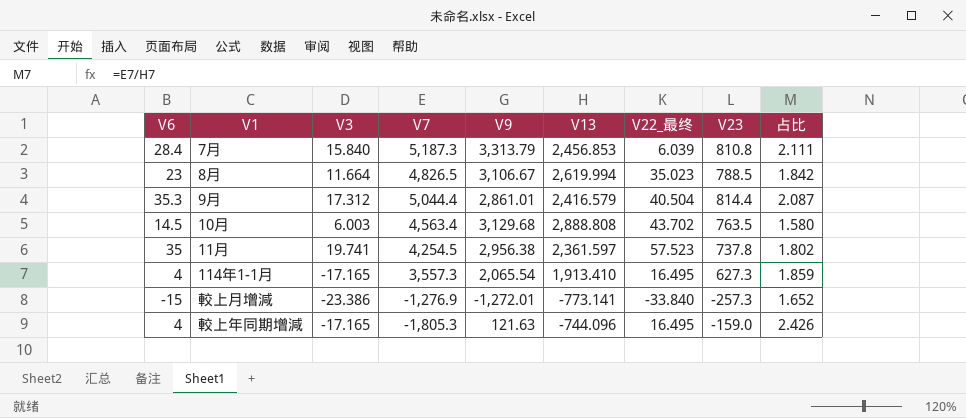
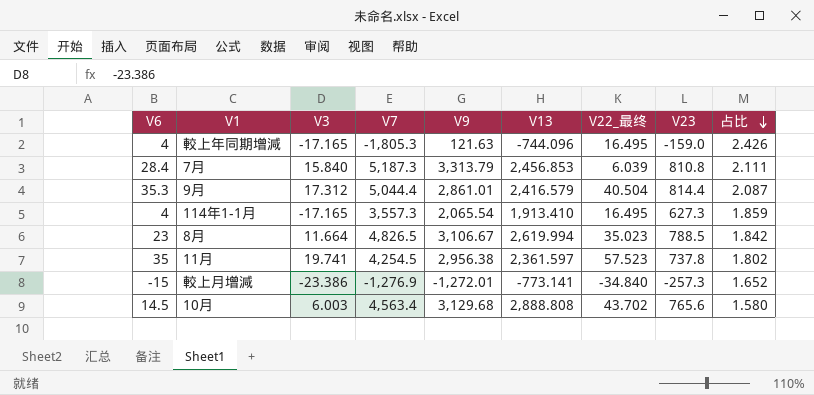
row order: none -> 占比 descending
較上月增減 | V22_最终: -33.840 -> -34.840
10月 | V23: 763.5 -> 765.6

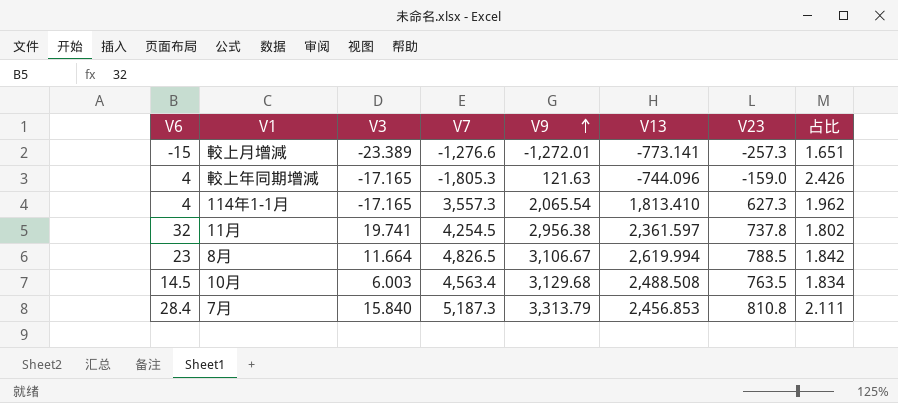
row order: 占比 descending -> V9 ascending
column V22_最终 | position: 7 -> none
row 9月: 35.3 | 17.312 | 5,044.4 | 2,861.01 | 2,416.579 | 40.504 | 814.4 | 2.087 -> none
較上月增減 | V3: -23.386 -> -23.389
較上月增減 | V7: -1,276.9 -> -1,276.6
較上月增減 | 占比: 1.652 -> 1.651
114年1-1月 | V13: 1,913.410 -> 1,813.410
114年1-1月 | 占比: 1.859 -> 1.962
11月 | V6: 35 -> 32
10月 | V13: 2,888.808 -> 2,488.508
10月 | V23: 765.6 -> 763.5
10月 | 占比: 1.580 -> 1.834

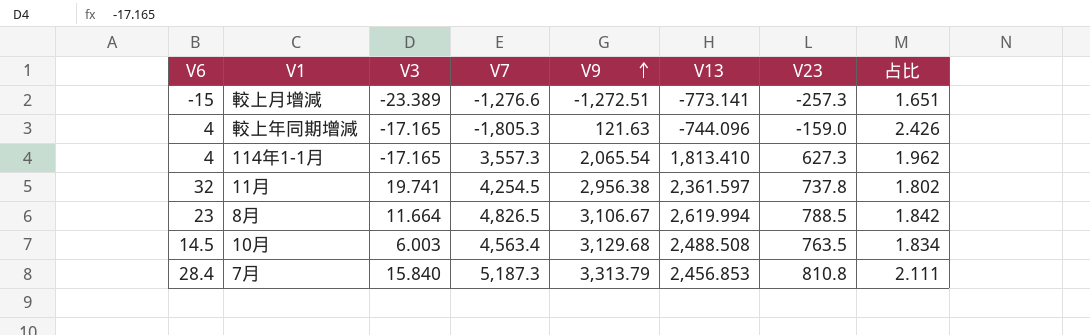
較上月增減 | V9: -1,272.01 -> -1,272.51

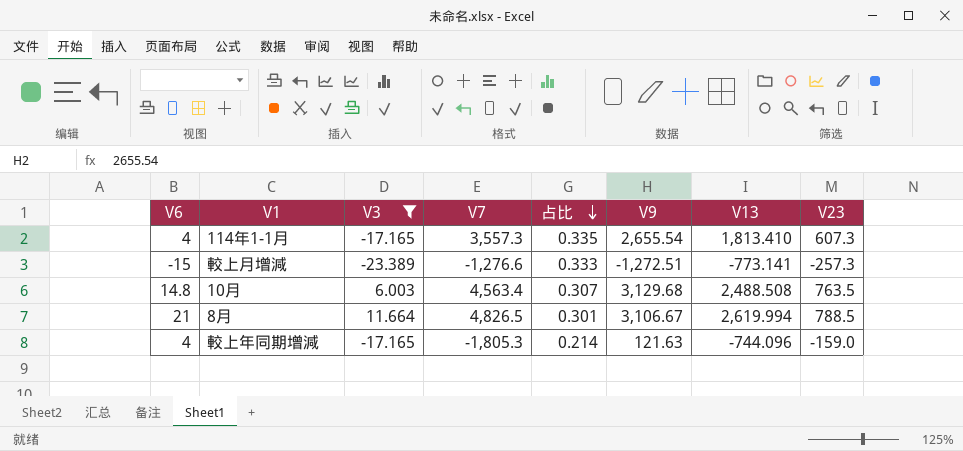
filter: none -> V3 <= 11.664
row order: V9 ascending -> 占比 descending
column 占比 | formula: [V7] / [V13] -> [V23] / [V13]
column 占比 | position: 8 -> 5
114年1-1月 | V9: 2,065.54 -> 2,655.54
114年1-1月 | V23: 627.3 -> 607.3
10月 | V6: 14.5 -> 14.8
8月 | V6: 23 -> 21

